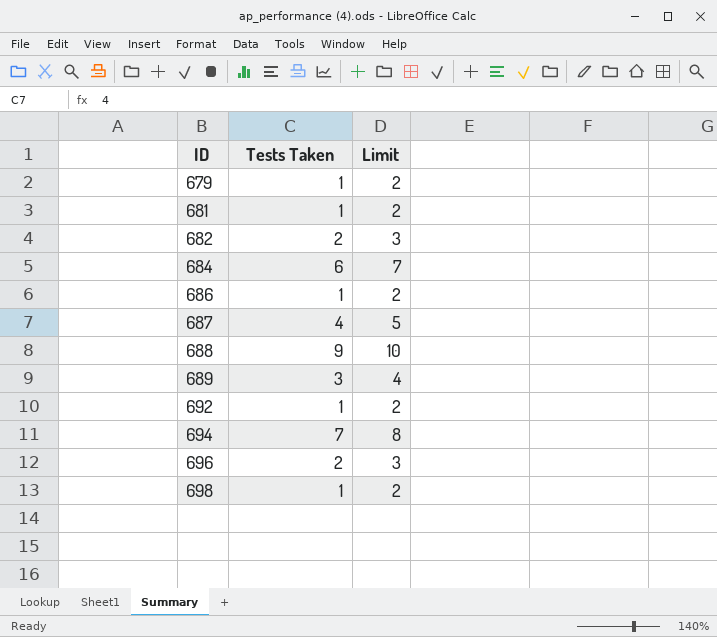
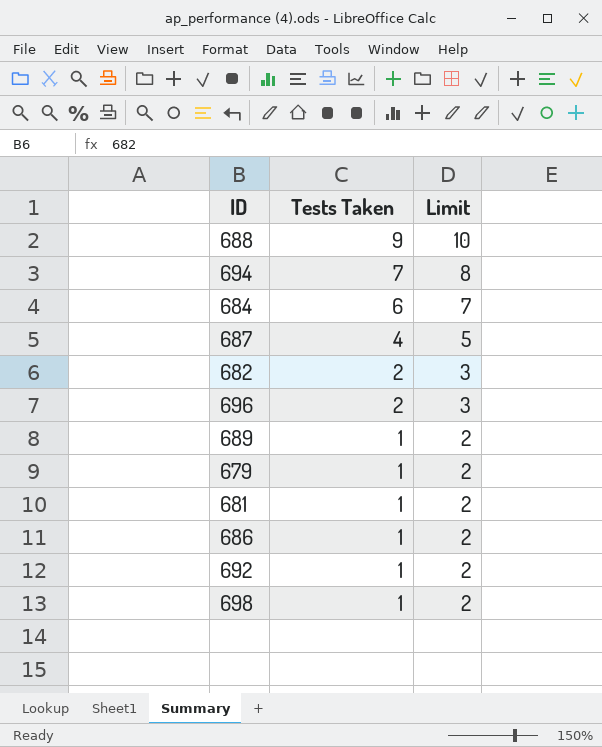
row order: ID ascending -> Tests Taken descending
689 | Tests Taken: 3 -> 1
689 | Limit: 4 -> 2

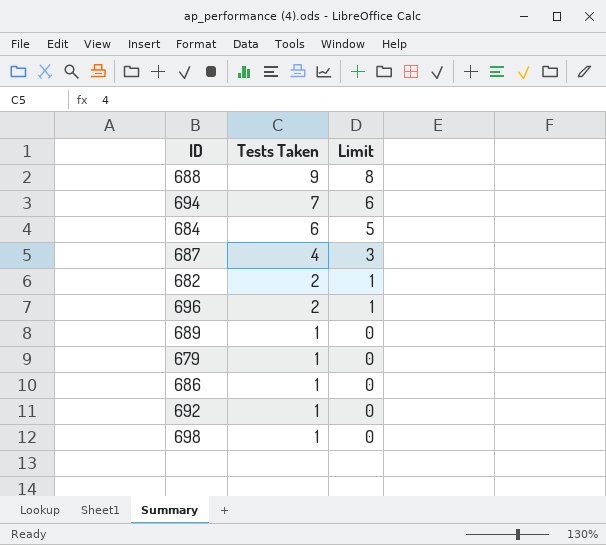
column Limit | formula: [Tests Taken] + 1 -> [Tests Taken] - 1
row 681: 1 | 2 -> none

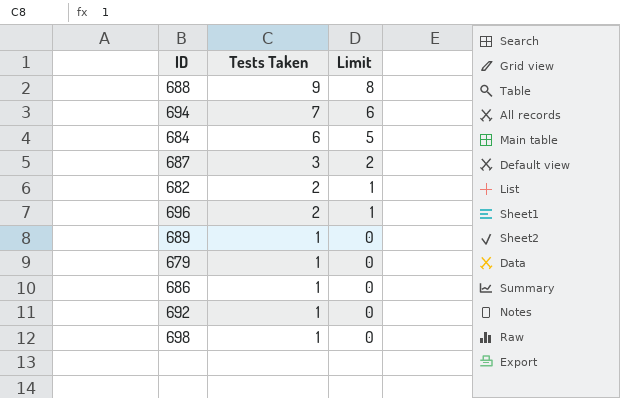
687 | Tests Taken: 4 -> 3
687 | Limit: 3 -> 2

